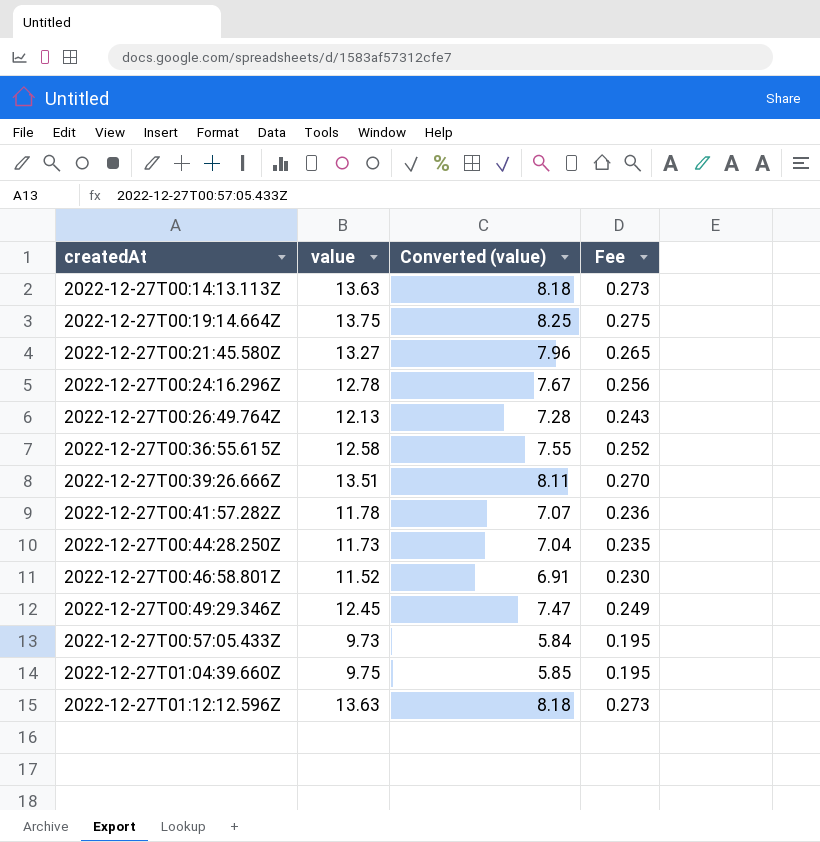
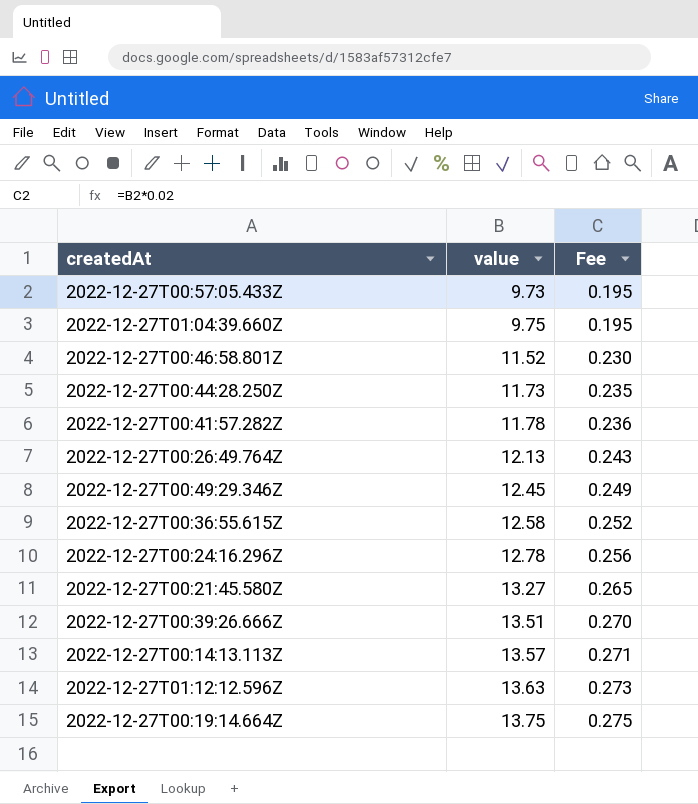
row order: createdAt ascending -> value ascending
column Converted (value) | formula: [value] * 0.6 -> none
2022-12-27T00:14:13.113Z | value: 13.63 -> 13.57
2022-12-27T00:14:13.113Z | Fee: 0.273 -> 0.271

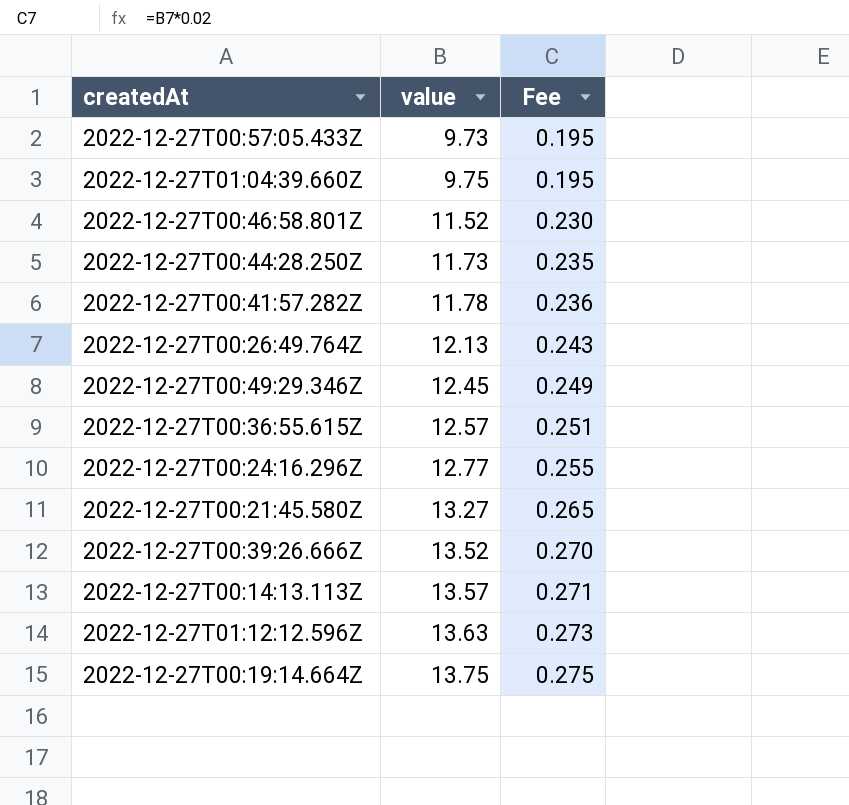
2022-12-27T00:36:55.615Z | value: 12.58 -> 12.57
2022-12-27T00:36:55.615Z | Fee: 0.252 -> 0.251
2022-12-27T00:24:16.296Z | value: 12.78 -> 12.77
2022-12-27T00:24:16.296Z | Fee: 0.256 -> 0.255
2022-12-27T00:39:26.666Z | value: 13.51 -> 13.52

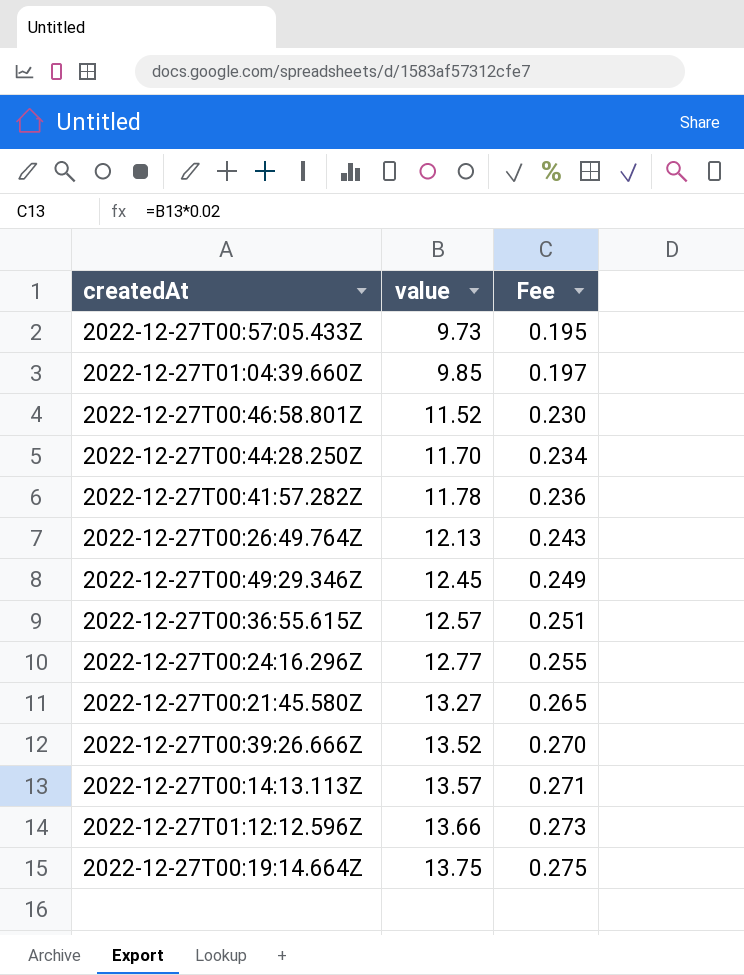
2022-12-27T01:04:39.660Z | value: 9.75 -> 9.85
2022-12-27T01:04:39.660Z | Fee: 0.195 -> 0.197
2022-12-27T00:44:28.250Z | value: 11.73 -> 11.70
2022-12-27T00:44:28.250Z | Fee: 0.235 -> 0.234
2022-12-27T01:12:12.596Z | value: 13.63 -> 13.66

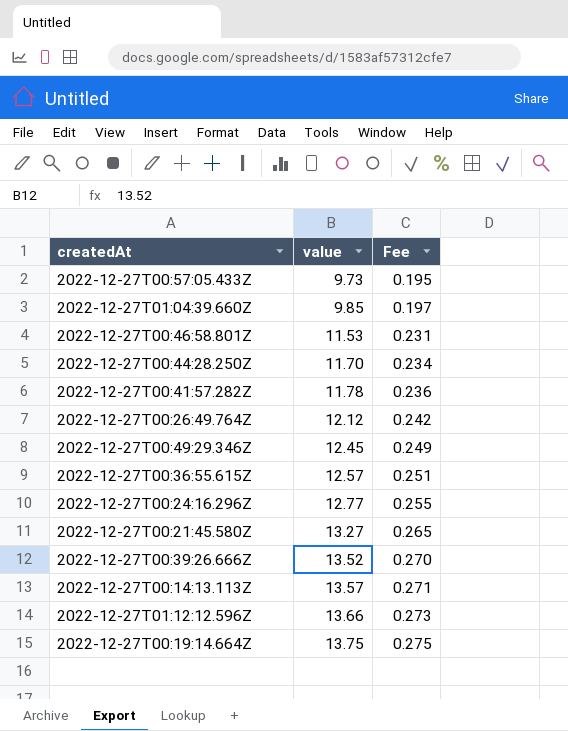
2022-12-27T00:46:58.801Z | value: 11.52 -> 11.53
2022-12-27T00:46:58.801Z | Fee: 0.230 -> 0.231
2022-12-27T00:26:49.764Z | value: 12.13 -> 12.12
2022-12-27T00:26:49.764Z | Fee: 0.243 -> 0.242

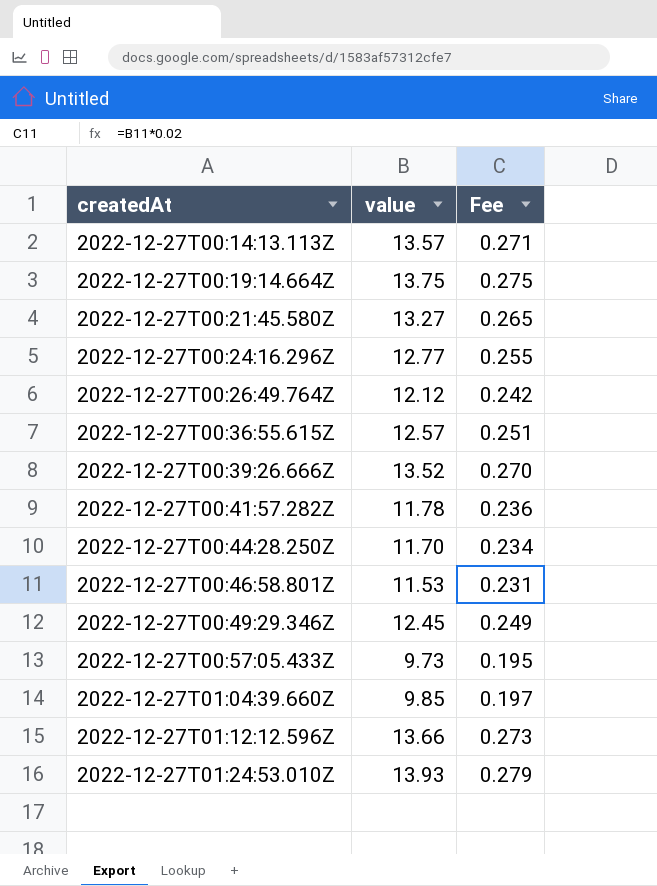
row order: value ascending -> createdAt ascending
row 2022-12-27T01:24:53.010Z: none -> 13.93 | 0.279

